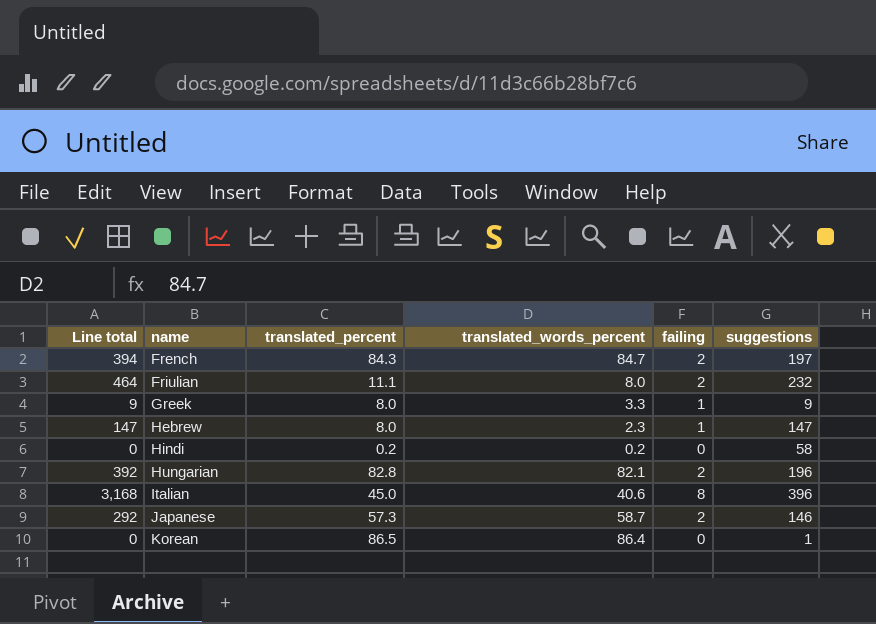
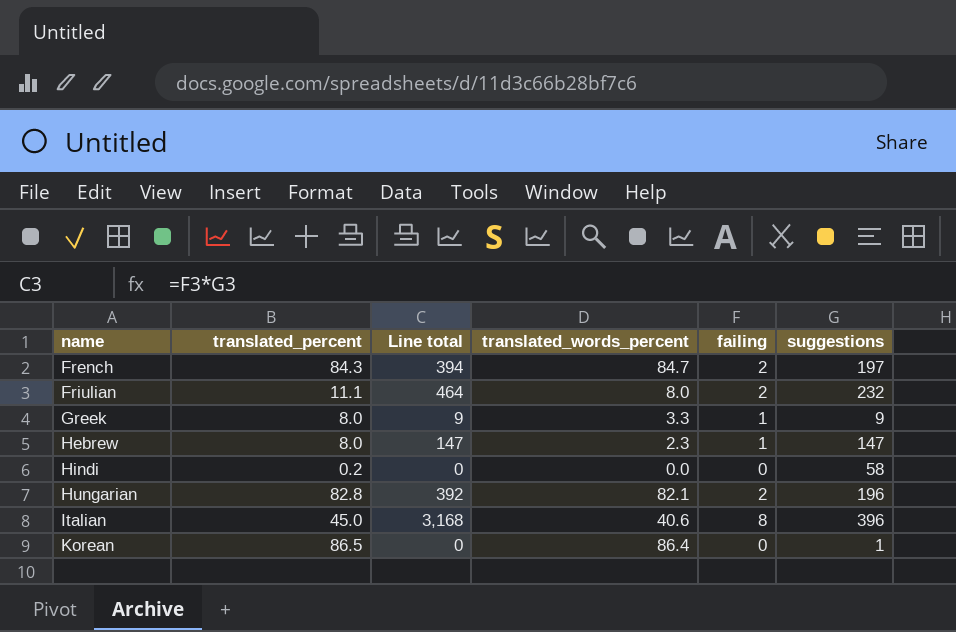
column Line total | position: 1 -> 3
row Japanese: 292 | 57.3 | 58.7 | 2 | 146 -> none
Hindi | translated_words_percent: 0.2 -> 0.0

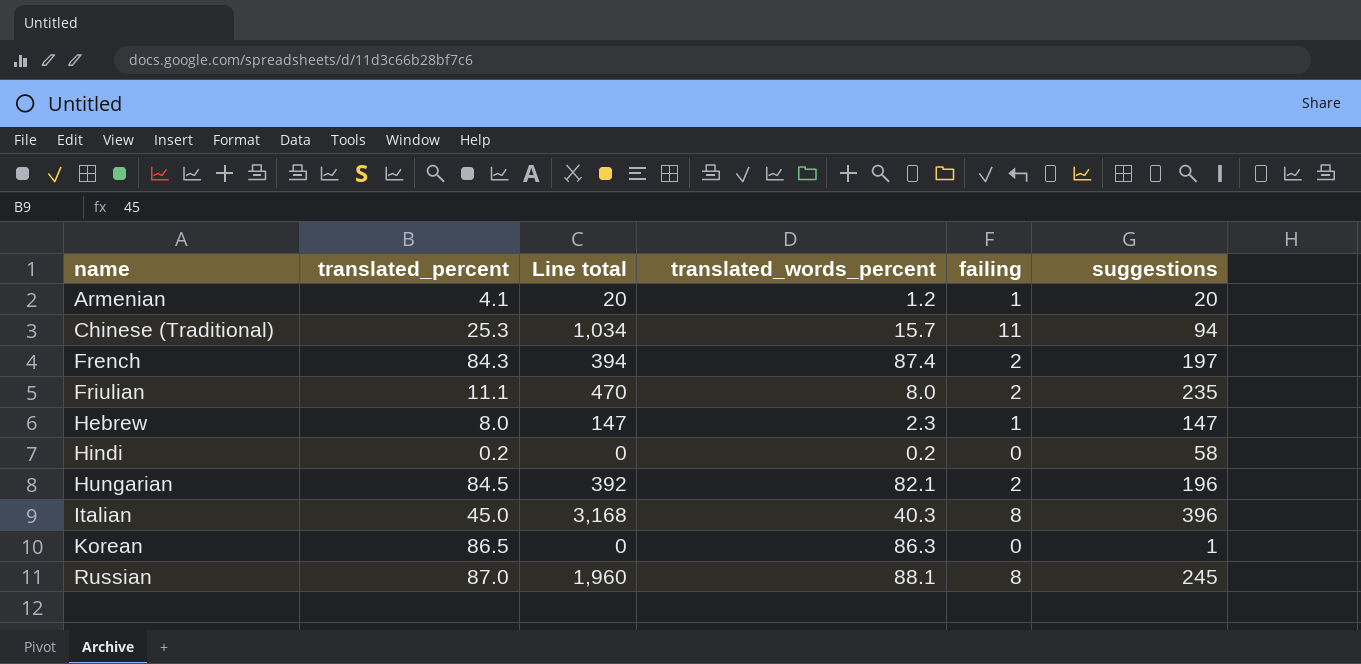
row Greek: 8.0 | 9 | 3.3 | 1 | 9 -> none
row Armenian: none -> 4.1 | 20 | 1.2 | 1 | 20
row Chinese (Traditional): none -> 25.3 | 1,034 | 15.7 | 11 | 94
French | translated_words_percent: 84.7 -> 87.4
Friulian | Line total: 464 -> 470
Friulian | suggestions: 232 -> 235
Hindi | translated_words_percent: 0.0 -> 0.2
Hungarian | translated_percent: 82.8 -> 84.5
Italian | translated_words_percent: 40.6 -> 40.3
Korean | translated_words_percent: 86.4 -> 86.3
row Russian: none -> 87.0 | 1,960 | 88.1 | 8 | 245

